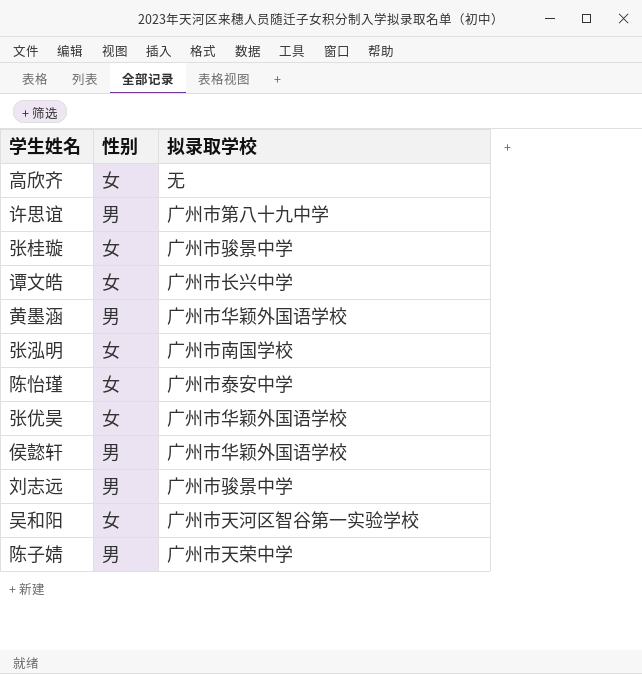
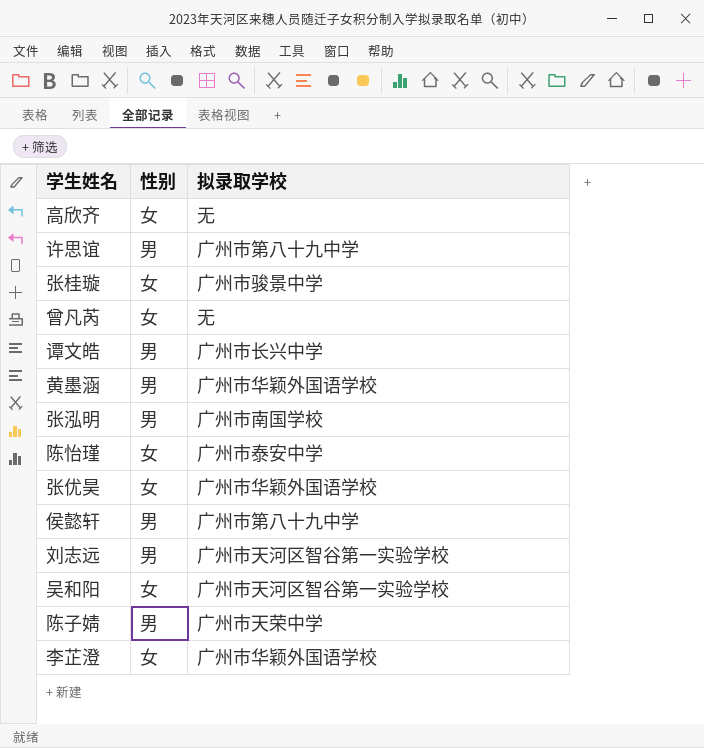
row 曾凡芮: none -> 女 | 无
谭文皓 | 性别: 女 -> 男
张泓明 | 性别: 女 -> 男
侯懿轩 | 拟录取学校: 广州市华颖外国语学校 -> 广州市第八十九中学
刘志远 | 拟录取学校: 广州市骏景中学 -> 广州市天河区智谷第一实验学校
row 李芷澄: none -> 女 | 广州市华颖外国语学校

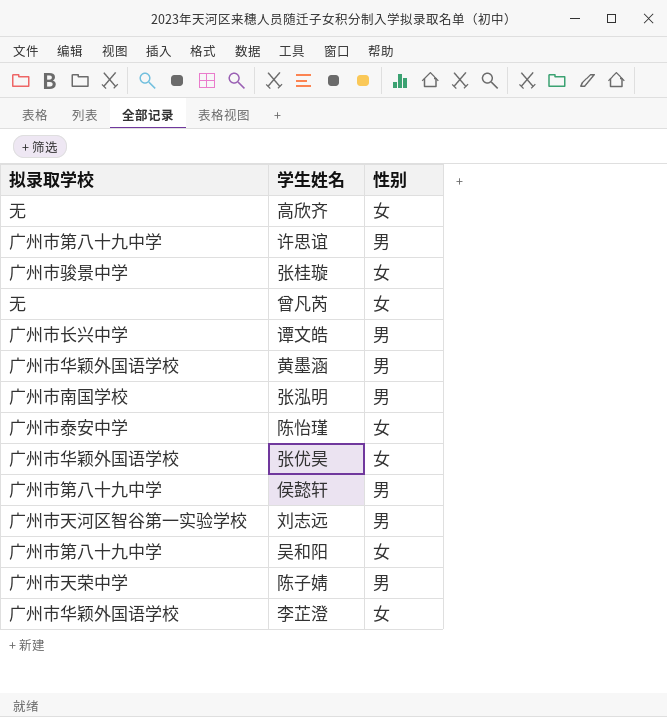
column 拟录取学校 | position: 3 -> 1
吴和阳 | 拟录取学校: 广州市天河区智谷第一实验学校 -> 广州市第八十九中学

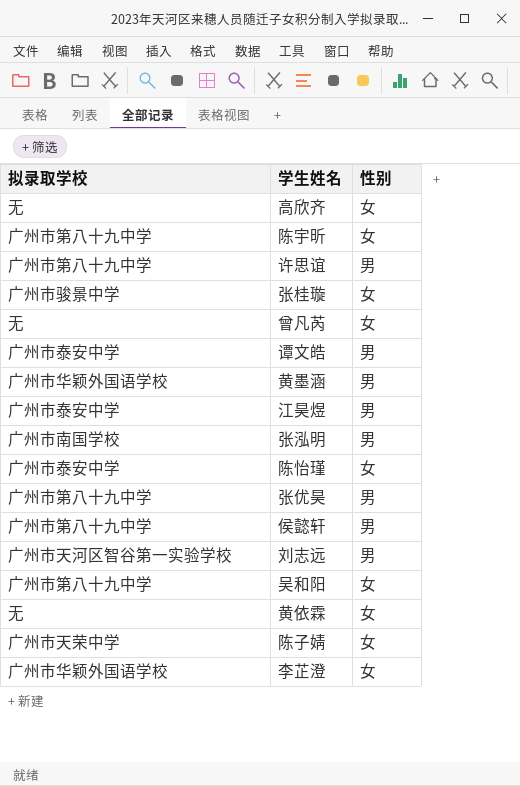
row 陈宇昕: none -> 广州市第八十九中学 | 女
谭文皓 | 拟录取学校: 广州市长兴中学 -> 广州市泰安中学
row 江昊煜: none -> 广州市泰安中学 | 男
张优昊 | 拟录取学校: 广州市华颖外国语学校 -> 广州市第八十九中学
张优昊 | 性别: 女 -> 男
row 黄依霖: none -> 无 | 女
陈子婧 | 性别: 男 -> 女

